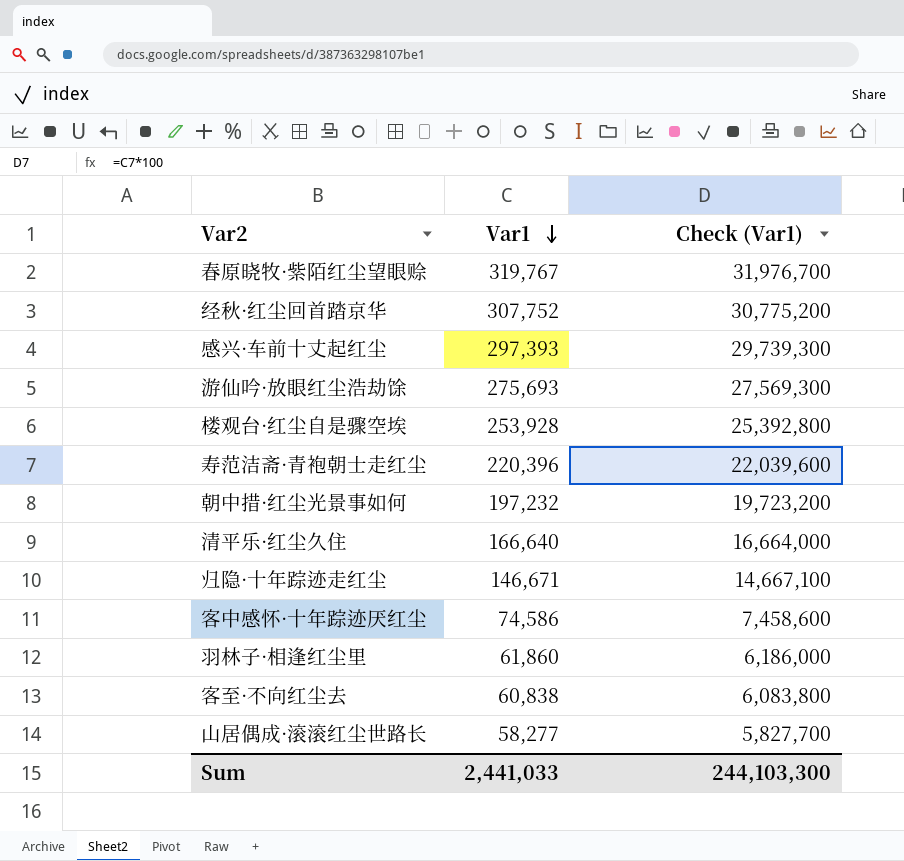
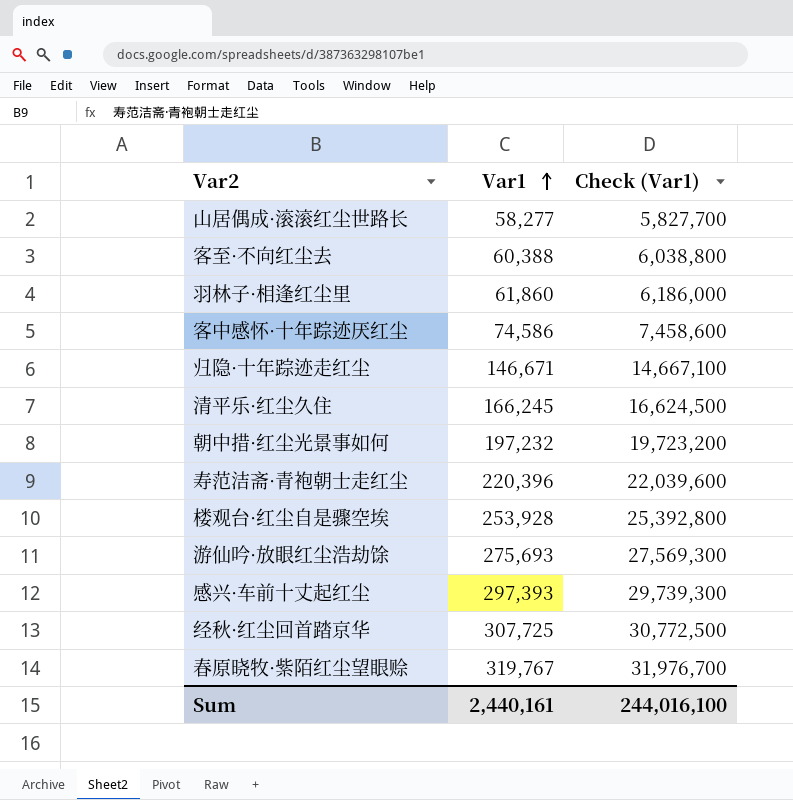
row order: Var1 descending -> Var1 ascending
客至·不向红尘去 | Var1: 60,838 -> 60,388
客至·不向红尘去 | Check (Var1): 6,083,800 -> 6,038,800
清平乐·红尘久住 | Var1: 166,640 -> 166,245
清平乐·红尘久住 | Check (Var1): 16,664,000 -> 16,624,500
经秋·红尘回首踏京华 | Var1: 307,752 -> 307,725
经秋·红尘回首踏京华 | Check (Var1): 30,775,200 -> 30,772,500
Sum | Var1: 2,441,033 -> 2,440,161
Sum | Check (Var1): 244,103,300 -> 244,016,100

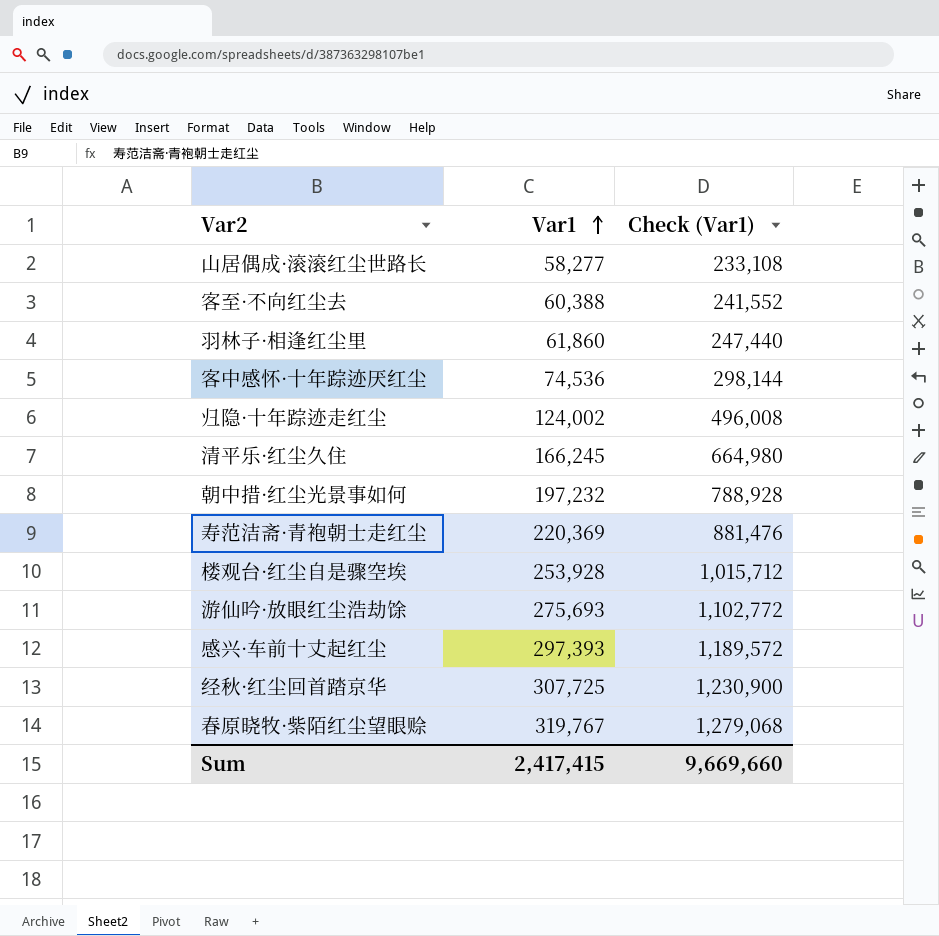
column Check (Var1) | formula: [Var1] * 100 -> [Var1] * 4
客中感怀·十年踪迹厌红尘 | Var1: 74,586 -> 74,536
归隐·十年踪迹走红尘 | Var1: 146,671 -> 124,002
寿范洁斋·青袍朝士走红尘 | Var1: 220,396 -> 220,369
Sum | Var1: 2,440,161 -> 2,417,415
Sum | Check (Var1): 244,016,100 -> 9,669,660

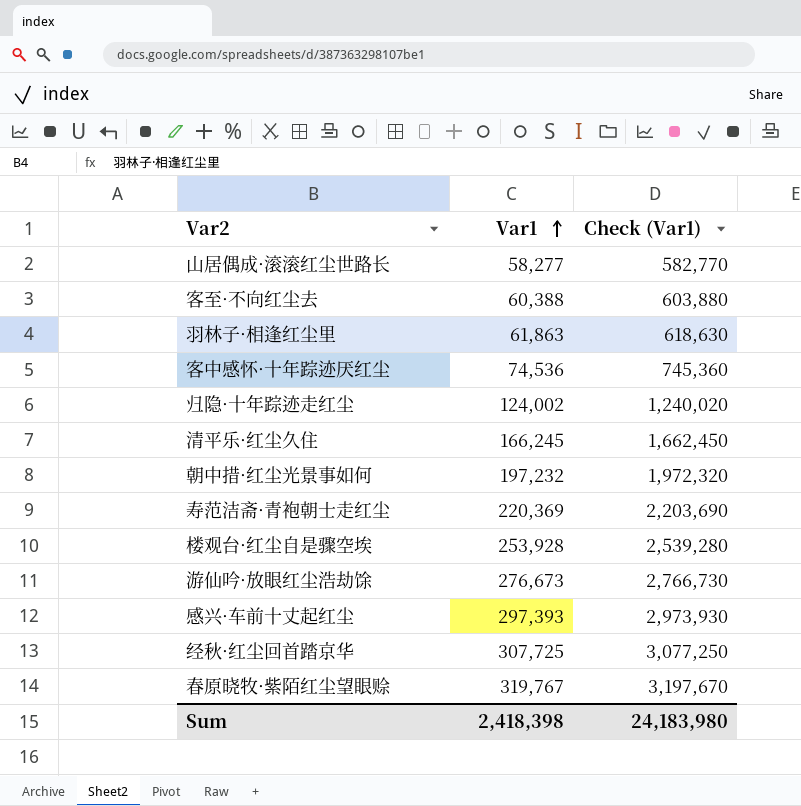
column Check (Var1) | formula: [Var1] * 4 -> [Var1] * 10
羽林子·相逢红尘里 | Var1: 61,860 -> 61,863
游仙吟·放眼红尘浩劫馀 | Var1: 275,693 -> 276,673
Sum | Var1: 2,417,415 -> 2,418,398
Sum | Check (Var1): 9,669,660 -> 24,183,980

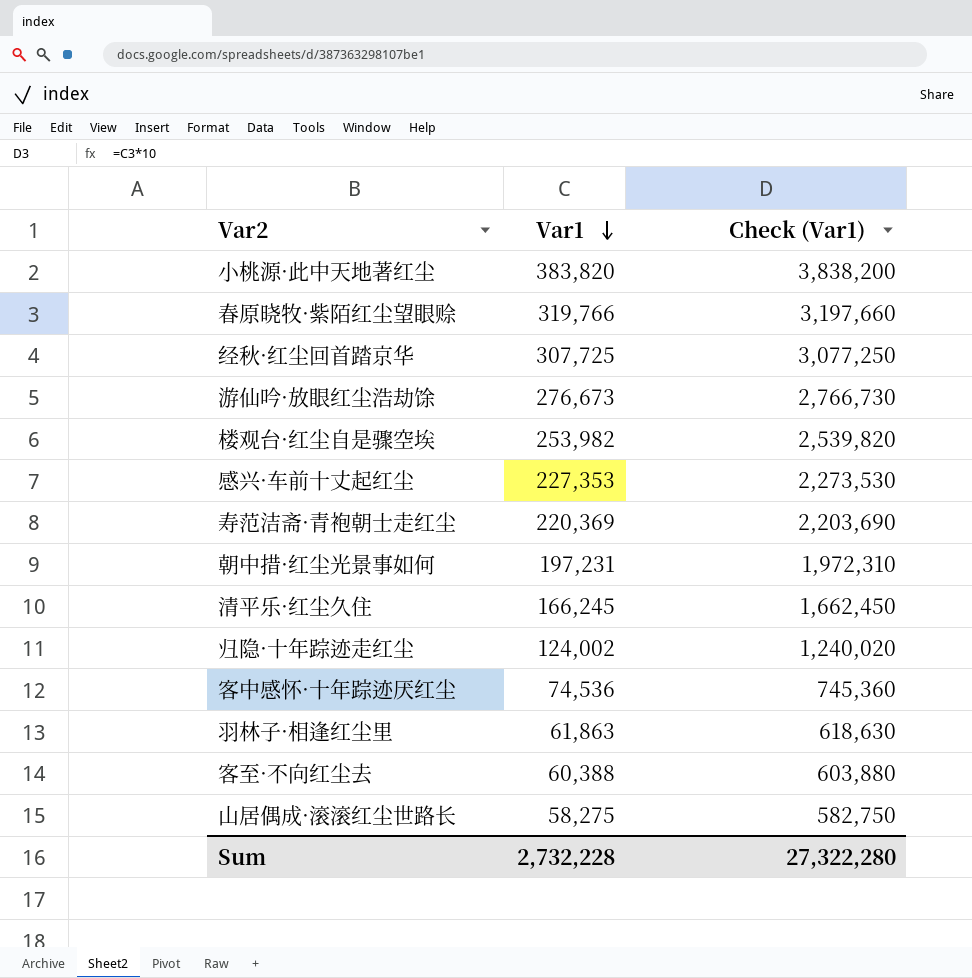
row order: Var1 ascending -> Var1 descending
row 小桃源·此中天地著红尘: none -> 383,820 | 3,838,200
春原晓牧·紫陌红尘望眼赊 | Var1: 319,767 -> 319,766
春原晓牧·紫陌红尘望眼赊 | Check (Var1): 3,197,670 -> 3,197,660
楼观台·红尘自是骤空埃 | Var1: 253,928 -> 253,982
楼观台·红尘自是骤空埃 | Check (Var1): 2,539,280 -> 2,539,820
感兴·车前十丈起红尘 | Var1: 297,393 -> 227,353
感兴·车前十丈起红尘 | Check (Var1): 2,973,930 -> 2,273,530
朝中措·红尘光景事如何 | Var1: 197,232 -> 197,231
朝中措·红尘光景事如何 | Check (Var1): 1,972,320 -> 1,972,310
山居偶成·滚滚红尘世路长 | Var1: 58,277 -> 58,275
山居偶成·滚滚红尘世路长 | Check (Var1): 582,770 -> 582,750
Sum | Var1: 2,418,398 -> 2,732,228
Sum | Check (Var1): 24,183,980 -> 27,322,280

